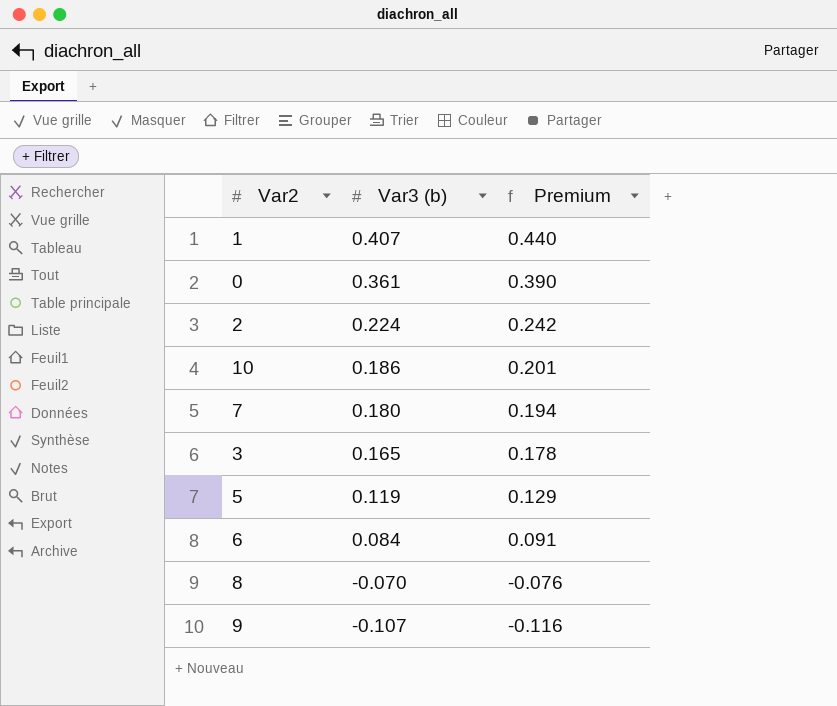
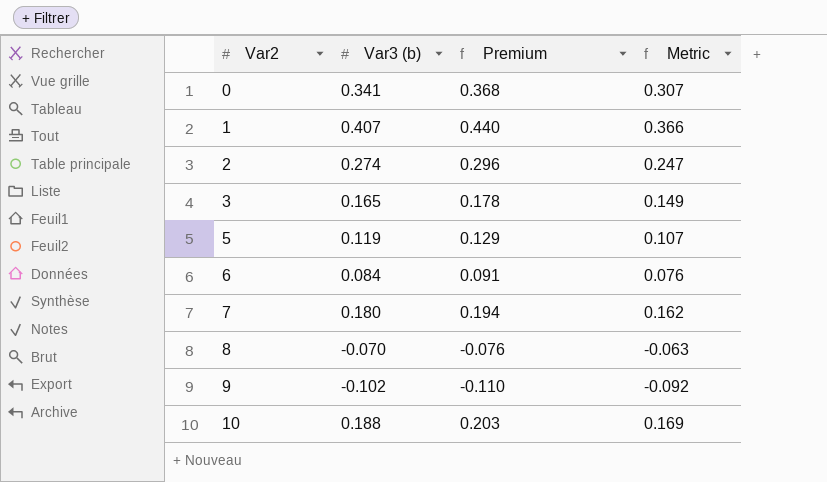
row order: Var3 (b) descending -> Var2 ascending
column Metric | formula: none -> [Var3 (b)] * 0.9
0 | Var3 (b): 0.361 -> 0.341
0 | Premium: 0.390 -> 0.368
2 | Var3 (b): 0.224 -> 0.274
2 | Premium: 0.242 -> 0.296
9 | Var3 (b): -0.107 -> -0.102
9 | Premium: -0.116 -> -0.110
10 | Var3 (b): 0.186 -> 0.188
10 | Premium: 0.201 -> 0.203

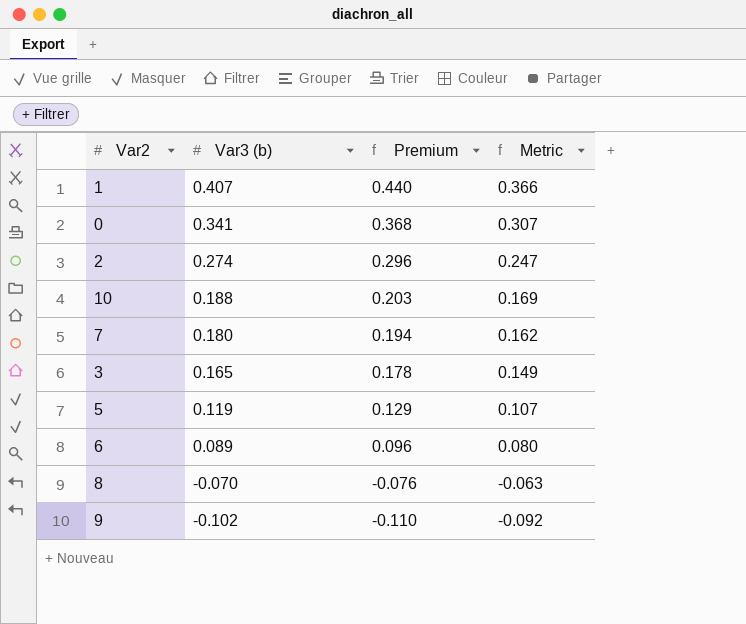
row order: Var2 ascending -> Var3 (b) descending
6 | Var3 (b): 0.084 -> 0.089
6 | Premium: 0.091 -> 0.096
6 | Metric: 0.076 -> 0.080

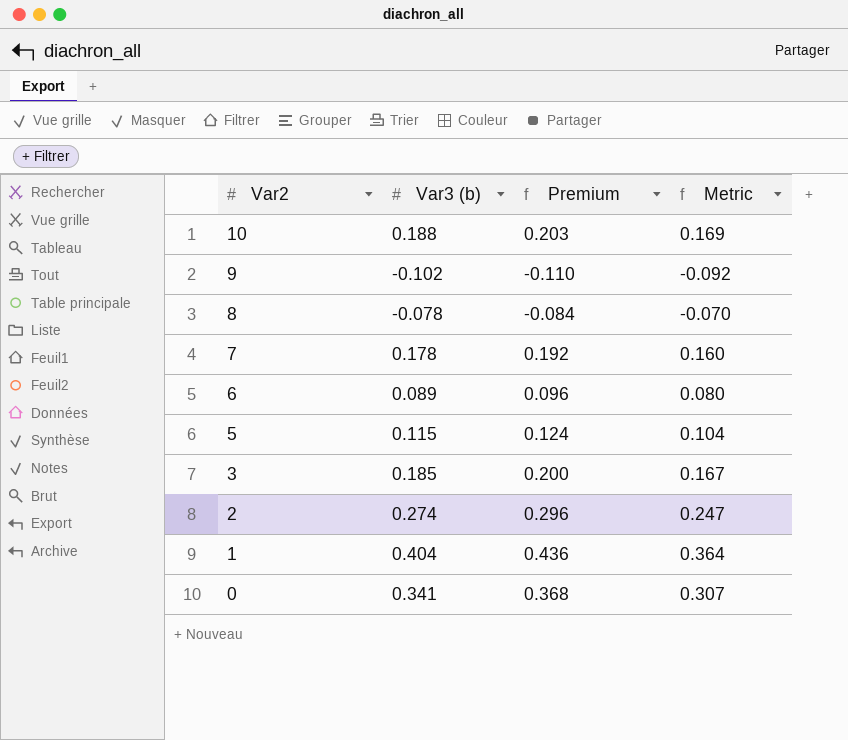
row order: Var3 (b) descending -> Var2 descending
8 | Var3 (b): -0.070 -> -0.078
8 | Premium: -0.076 -> -0.084
8 | Metric: -0.063 -> -0.070
7 | Var3 (b): 0.180 -> 0.178
7 | Premium: 0.194 -> 0.192
7 | Metric: 0.162 -> 0.160
5 | Var3 (b): 0.119 -> 0.115
5 | Premium: 0.129 -> 0.124
5 | Metric: 0.107 -> 0.104
3 | Var3 (b): 0.165 -> 0.185
3 | Premium: 0.178 -> 0.200
3 | Metric: 0.149 -> 0.167
1 | Var3 (b): 0.407 -> 0.404
1 | Premium: 0.440 -> 0.436
1 | Metric: 0.366 -> 0.364

